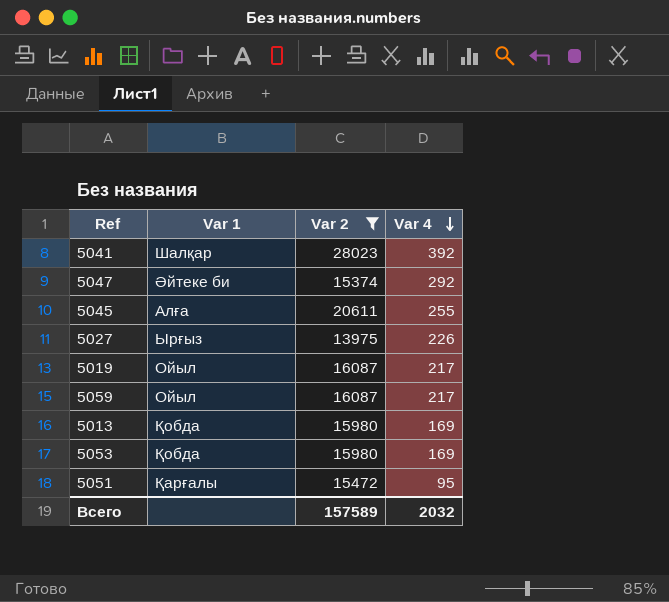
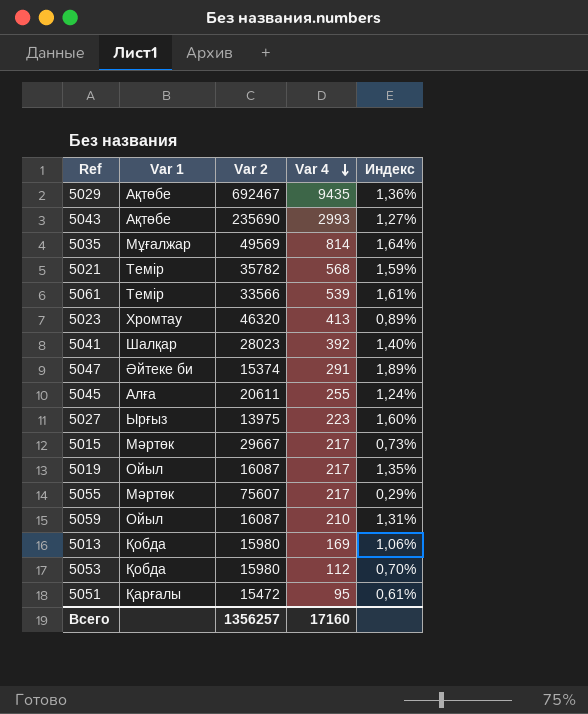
filter: Var 2 <= 28023 -> none
column Индекс | formula: none -> [Var 4] / [Var 2]
5047 | Var 4: 292 -> 291
5027 | Var 4: 226 -> 223
5059 | Var 4: 217 -> 210
5053 | Var 4: 169 -> 112
Всего | Var 2: 157589 -> 1356257
Всего | Var 4: 2032 -> 17160

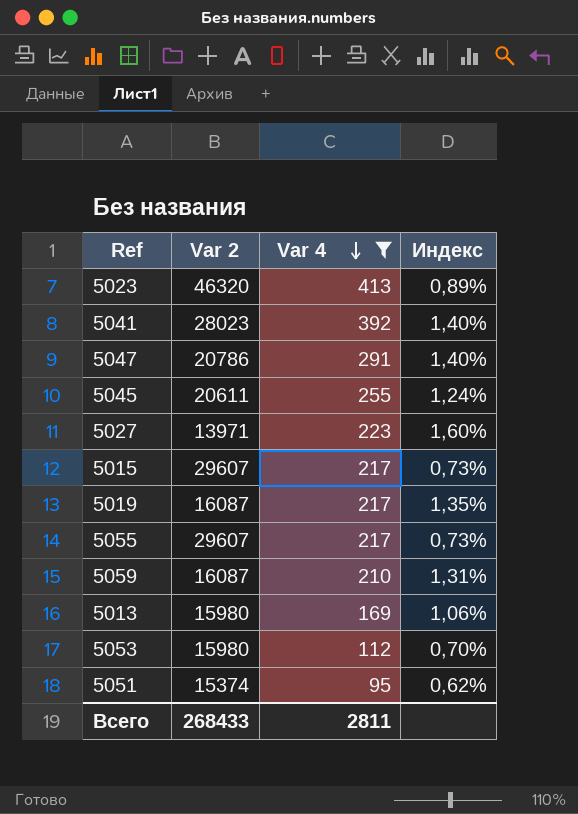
filter: none -> Var 4 <= 413
column Var 1 | position: 2 -> none
5047 | Var 2: 15374 -> 20786
5047 | Индекс: 1,89% -> 1,40%
5027 | Var 2: 13975 -> 13971
5015 | Var 2: 29667 -> 29607
5055 | Var 2: 75607 -> 29607
5055 | Индекс: 0,29% -> 0,73%
5051 | Var 2: 15472 -> 15374
5051 | Индекс: 0,61% -> 0,62%
Всего | Var 2: 1356257 -> 268433
Всего | Var 4: 17160 -> 2811

